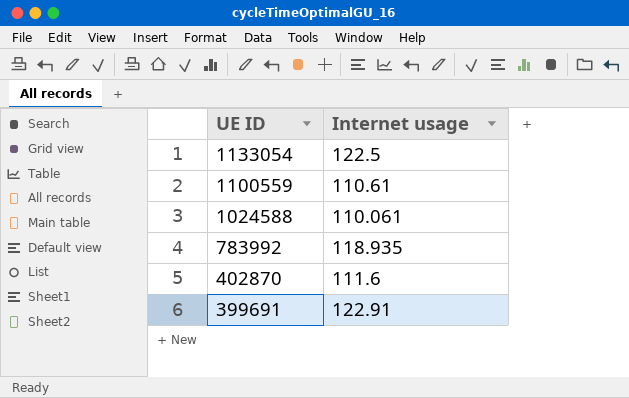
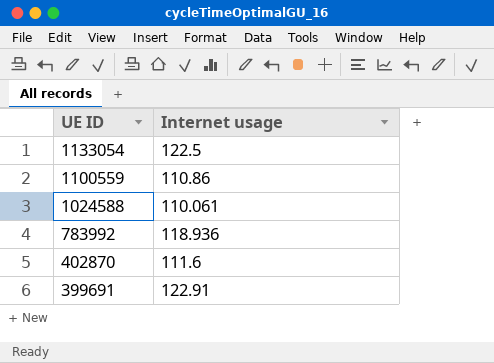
1100559 | Internet usage: 110.61 -> 110.86
783992 | Internet usage: 118.935 -> 118.936

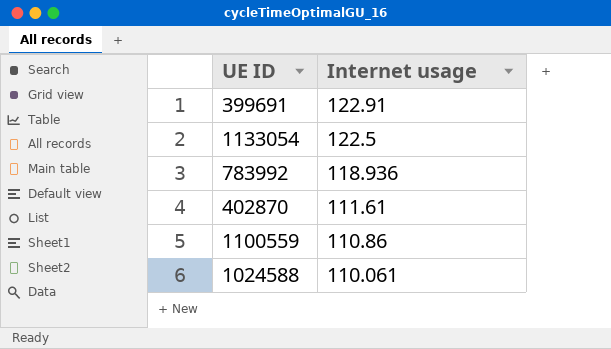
row order: UE ID descending -> Internet usage descending
402870 | Internet usage: 111.6 -> 111.61

